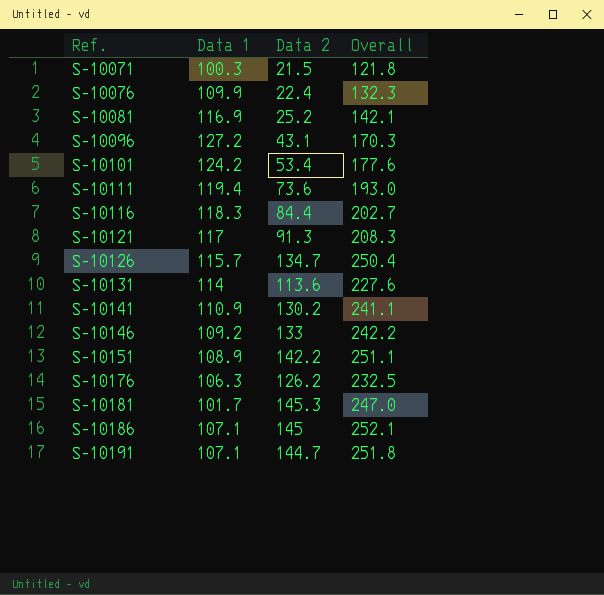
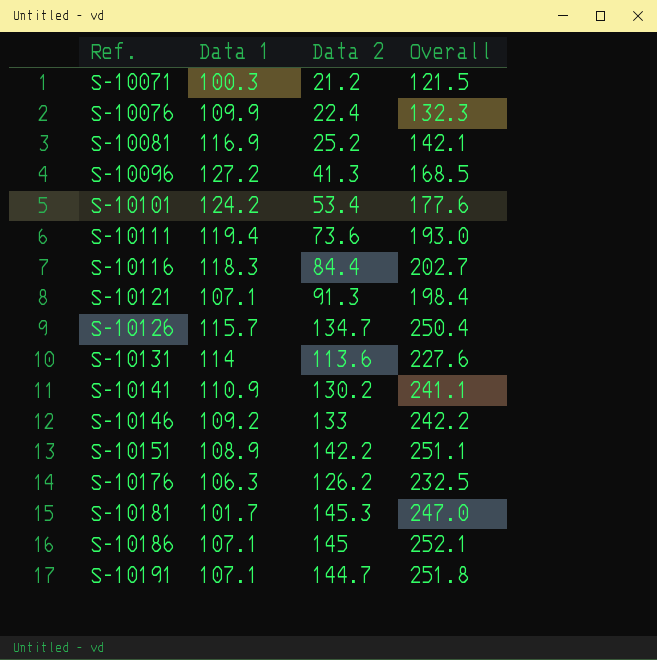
S-10071 | Data 2: 21.5 -> 21.2
S-10071 | Overall: 121.8 -> 121.5
S-10096 | Data 2: 43.1 -> 41.3
S-10096 | Overall: 170.3 -> 168.5
S-10121 | Data 1: 117 -> 107.1
S-10121 | Overall: 208.3 -> 198.4

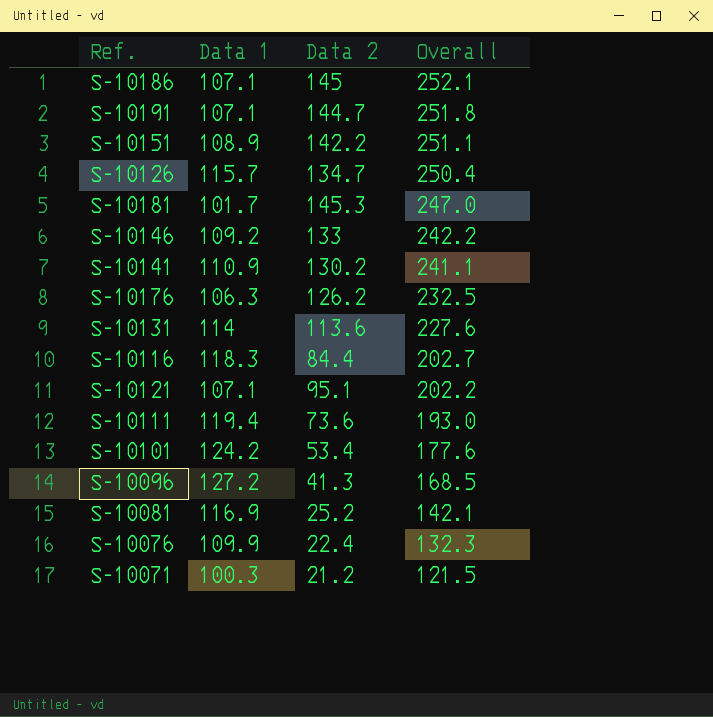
row order: Ref. ascending -> Overall descending
S-10121 | Data 2: 91.3 -> 95.1
S-10121 | Overall: 198.4 -> 202.2

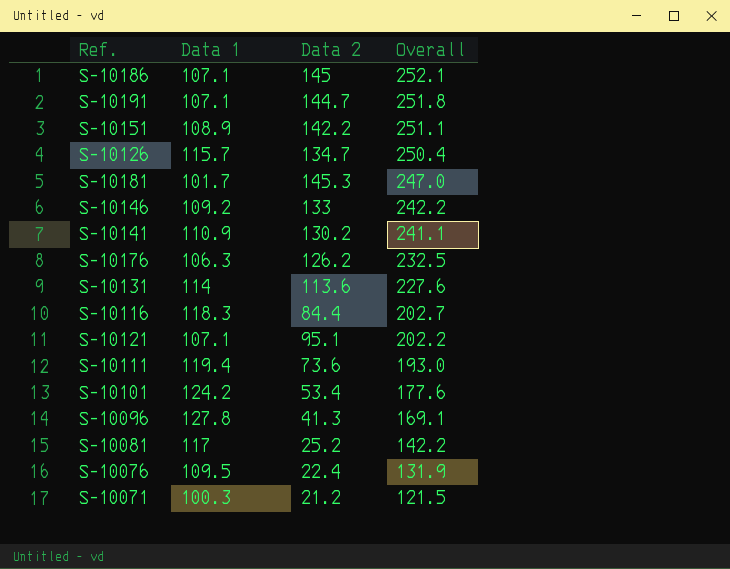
S-10096 | Data 1: 127.2 -> 127.8
S-10096 | Overall: 168.5 -> 169.1
S-10081 | Data 1: 116.9 -> 117
S-10081 | Overall: 142.1 -> 142.2
S-10076 | Data 1: 109.9 -> 109.5
S-10076 | Overall: 132.3 -> 131.9

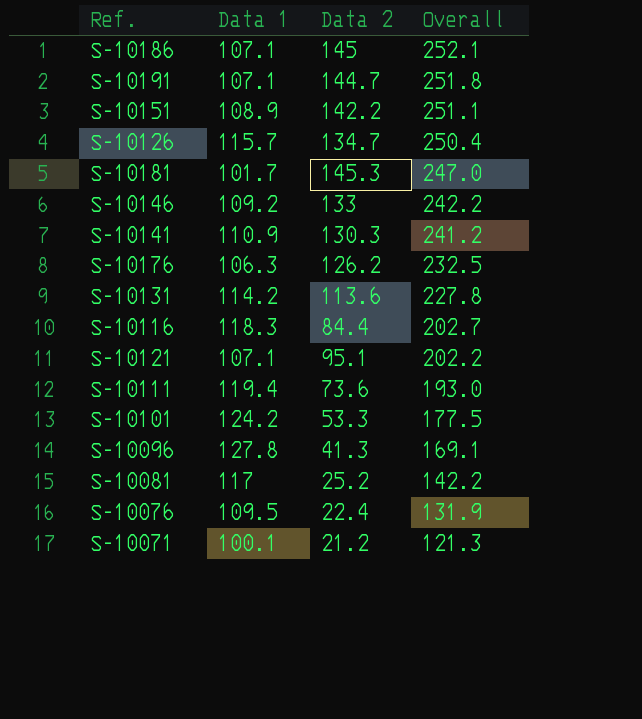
S-10141 | Data 2: 130.2 -> 130.3
S-10141 | Overall: 241.1 -> 241.2
S-10131 | Data 1: 114 -> 114.2
S-10131 | Overall: 227.6 -> 227.8
S-10101 | Data 2: 53.4 -> 53.3
S-10101 | Overall: 177.6 -> 177.5
S-10071 | Data 1: 100.3 -> 100.1
S-10071 | Overall: 121.5 -> 121.3

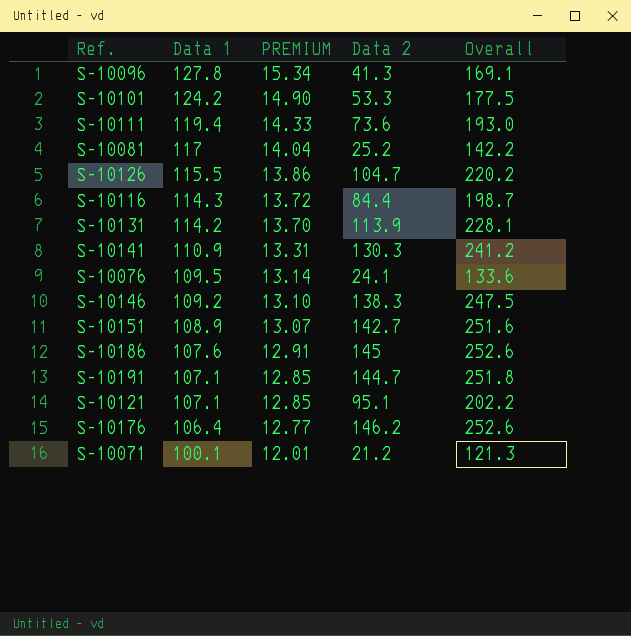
row order: Overall descending -> Data 1 descending
column PREMIUM | formula: none -> [Data 1] * 0.12
row S-10181: 101.7 | 145.3 | 247.0 -> none
S-10126 | Data 1: 115.7 -> 115.5
S-10126 | Data 2: 134.7 -> 104.7
S-10126 | Overall: 250.4 -> 220.2
S-10116 | Data 1: 118.3 -> 114.3
S-10116 | Overall: 202.7 -> 198.7
S-10131 | Data 2: 113.6 -> 113.9
S-10131 | Overall: 227.8 -> 228.1
S-10076 | Data 2: 22.4 -> 24.1
S-10076 | Overall: 131.9 -> 133.6
S-10146 | Data 2: 133 -> 138.3
S-10146 | Overall: 242.2 -> 247.5
S-10151 | Data 2: 142.2 -> 142.7
S-10151 | Overall: 251.1 -> 251.6
S-10186 | Data 1: 107.1 -> 107.6
S-10186 | Overall: 252.1 -> 252.6
S-10176 | Data 1: 106.3 -> 106.4
S-10176 | Data 2: 126.2 -> 146.2
S-10176 | Overall: 232.5 -> 252.6

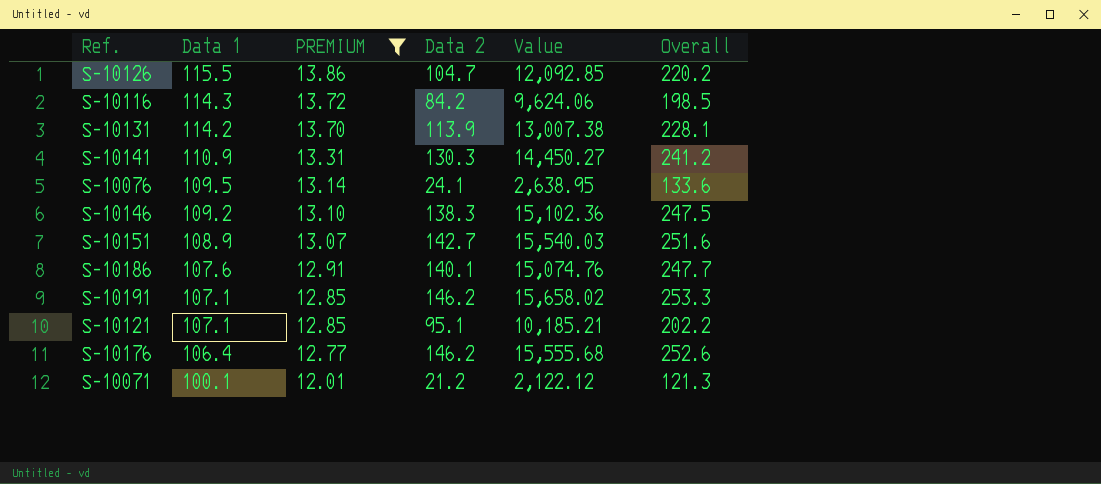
filter: none -> PREMIUM <= 13.86
column Value | formula: none -> [Data 1] * [Data 2]
S-10116 | Data 2: 84.4 -> 84.2
S-10116 | Overall: 198.7 -> 198.5
S-10186 | Data 2: 145 -> 140.1
S-10186 | Overall: 252.6 -> 247.7
S-10191 | Data 2: 144.7 -> 146.2
S-10191 | Overall: 251.8 -> 253.3

